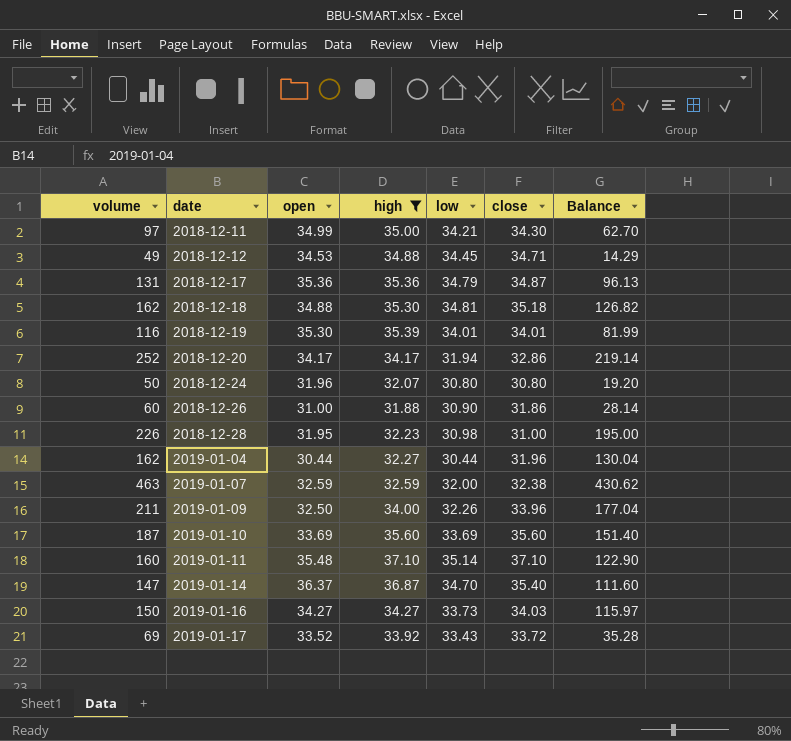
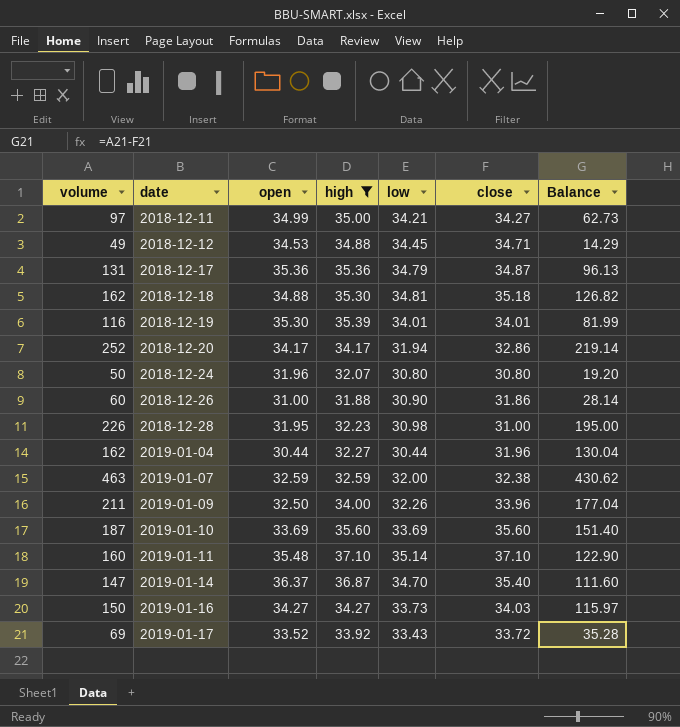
2018-12-11 | close: 34.30 -> 34.27
2018-12-11 | Balance: 62.70 -> 62.73

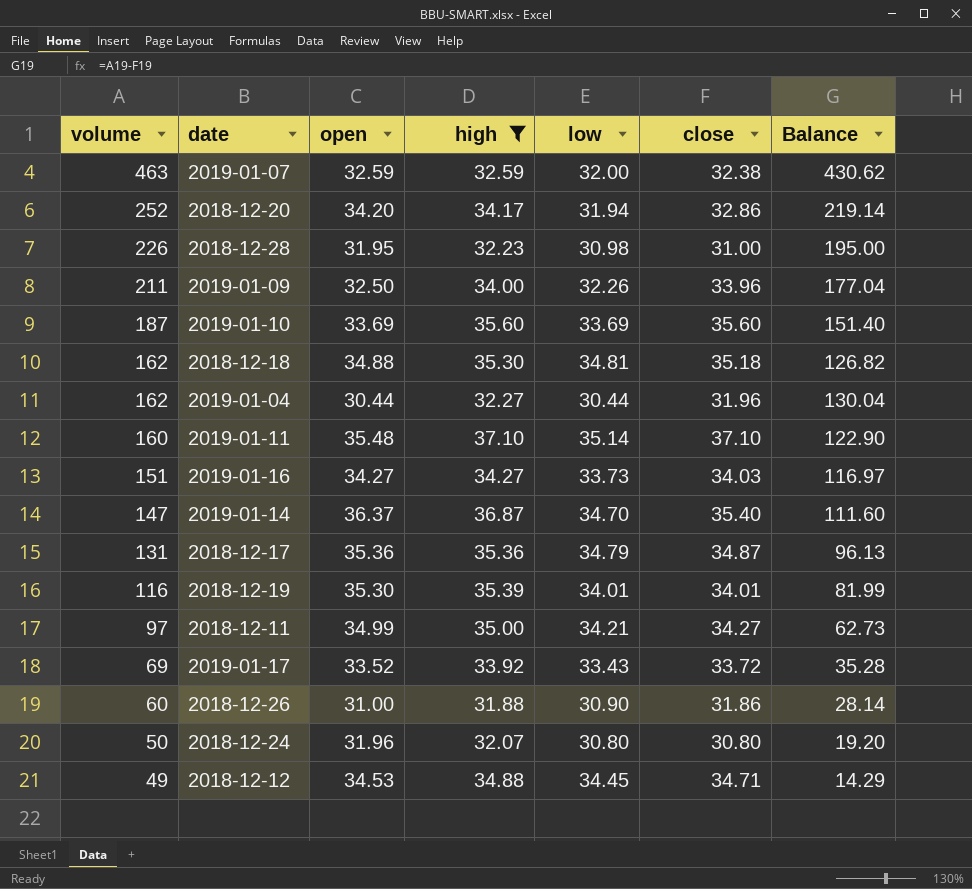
row order: date ascending -> volume descending
2018-12-20 | open: 34.17 -> 34.20
2019-01-16 | volume: 150 -> 151
2019-01-16 | Balance: 115.97 -> 116.97

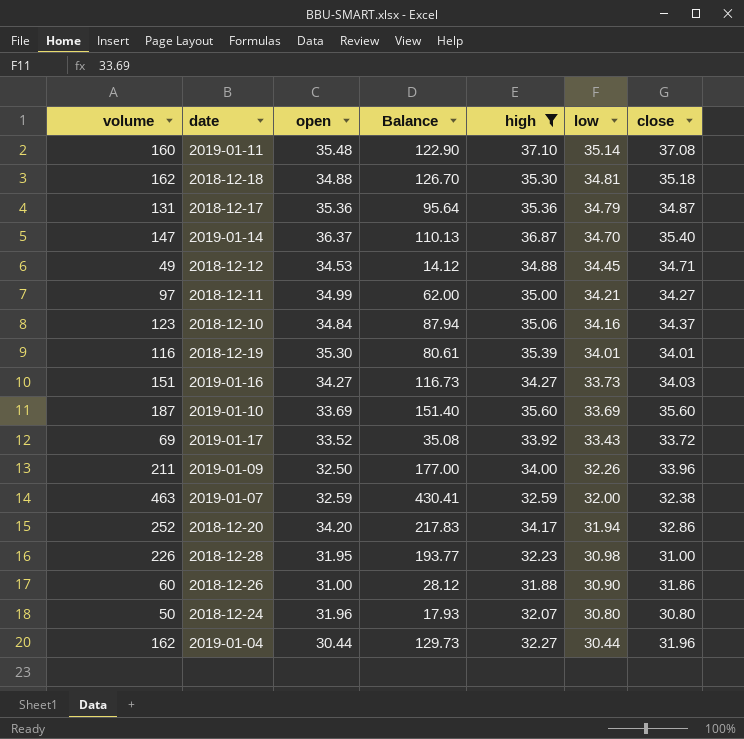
row order: volume descending -> low descending
column Balance | formula: [volume] - [close] -> [volume] - [high]
column Balance | position: 7 -> 4
2019-01-11 | close: 37.10 -> 37.08
row 2018-12-10: none -> 123 | 34.84 | 87.94 | 35.06 | 34.16 | 34.37

